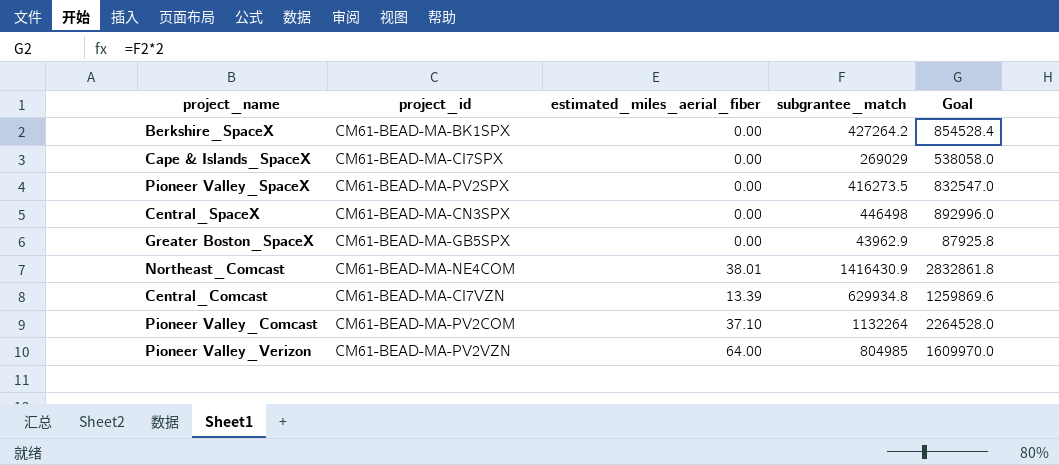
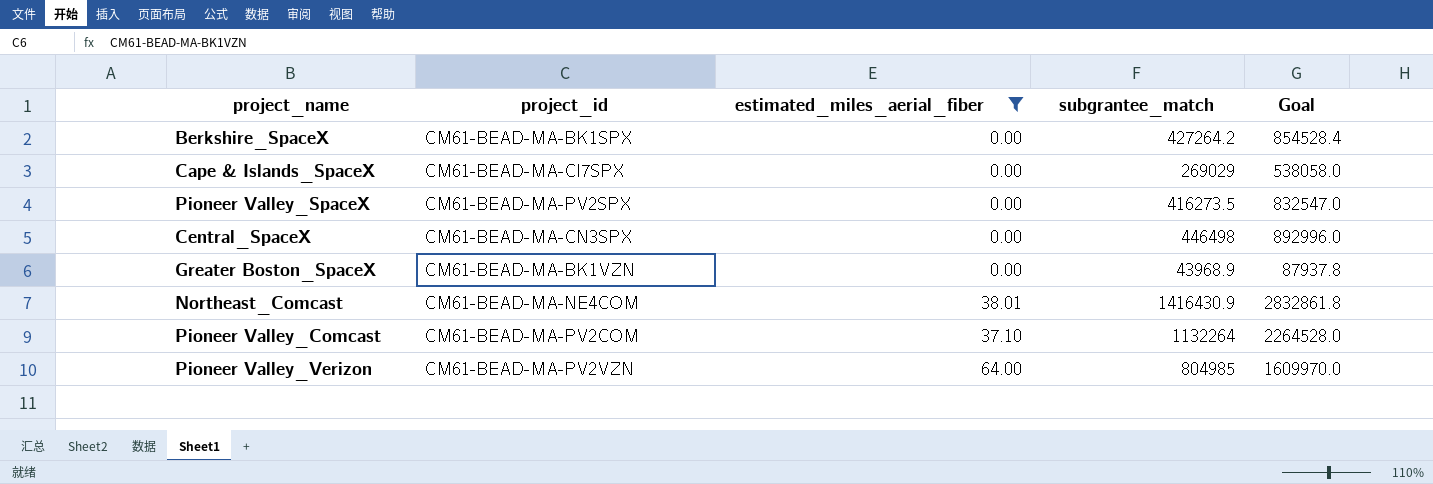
filter: none -> estimated_miles_aerial_fiber != 13.39
Greater Boston_SpaceX | project_id: CM61-BEAD-MA-GB5SPX -> CM61-BEAD-MA-BK1VZN
Greater Boston_SpaceX | subgrantee_match: 43962.9 -> 43968.9
Greater Boston_SpaceX | Goal: 87925.8 -> 87937.8

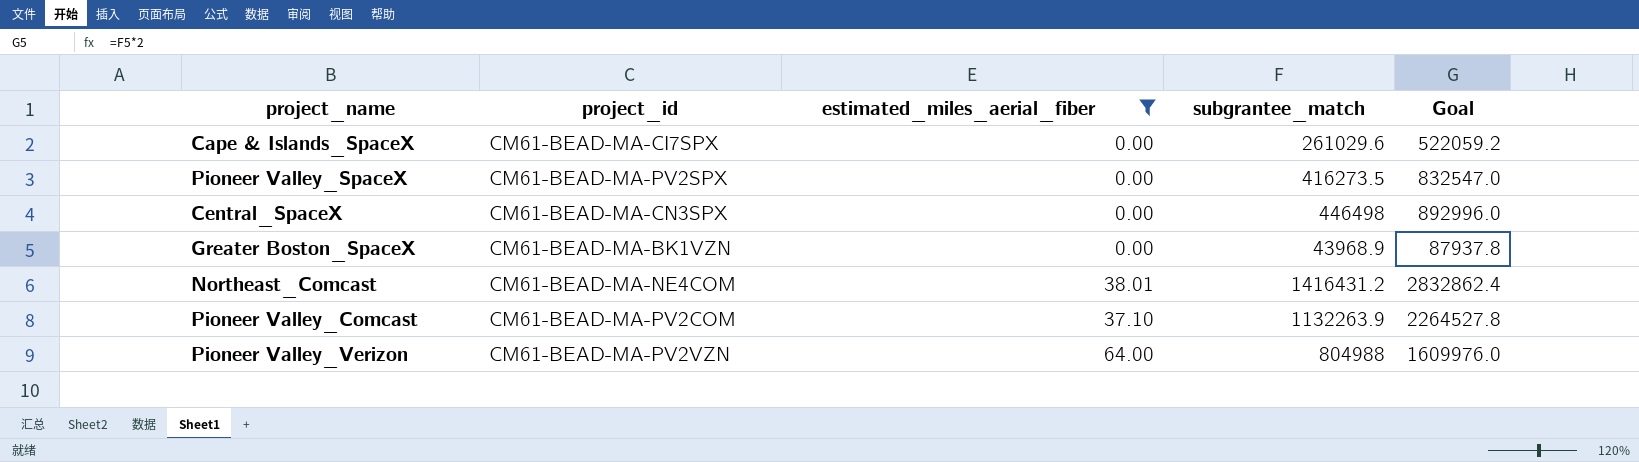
row Berkshire_SpaceX: CM61-BEAD-MA-BK1SPX | 0.00 | 427264.2 | 854528.4 -> none
Cape & Islands_SpaceX | subgrantee_match: 269029 -> 261029.6
Cape & Islands_SpaceX | Goal: 538058.0 -> 522059.2
Northeast_Comcast | subgrantee_match: 1416430.9 -> 1416431.2
Northeast_Comcast | Goal: 2832861.8 -> 2832862.4
Pioneer Valley_Comcast | subgrantee_match: 1132264 -> 1132263.9
Pioneer Valley_Comcast | Goal: 2264528.0 -> 2264527.8
Pioneer Valley_Verizon | subgrantee_match: 804985 -> 804988
Pioneer Valley_Verizon | Goal: 1609970.0 -> 1609976.0

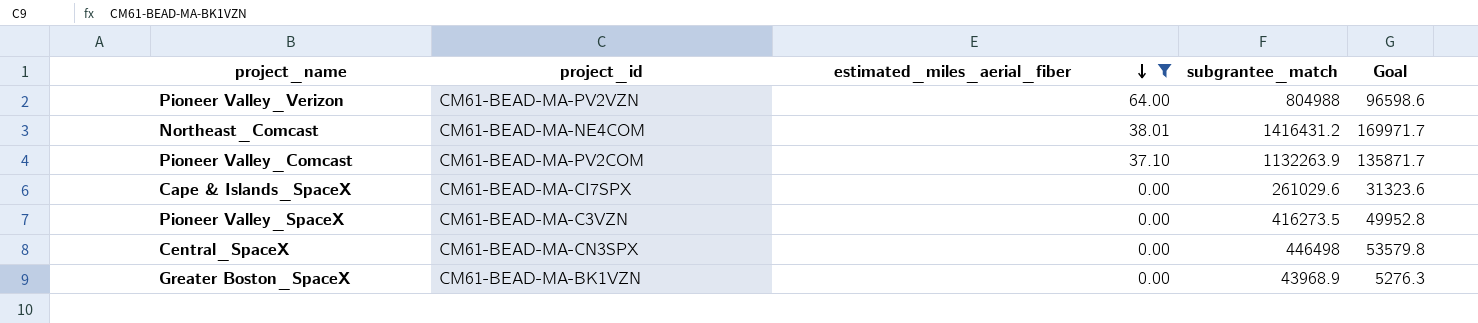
row order: none -> estimated_miles_aerial_fiber descending
column Goal | formula: [subgrantee_match] * 2 -> [subgrantee_match] * 0.12
Pioneer Valley_SpaceX | project_id: CM61-BEAD-MA-PV2SPX -> CM61-BEAD-MA-C3VZN

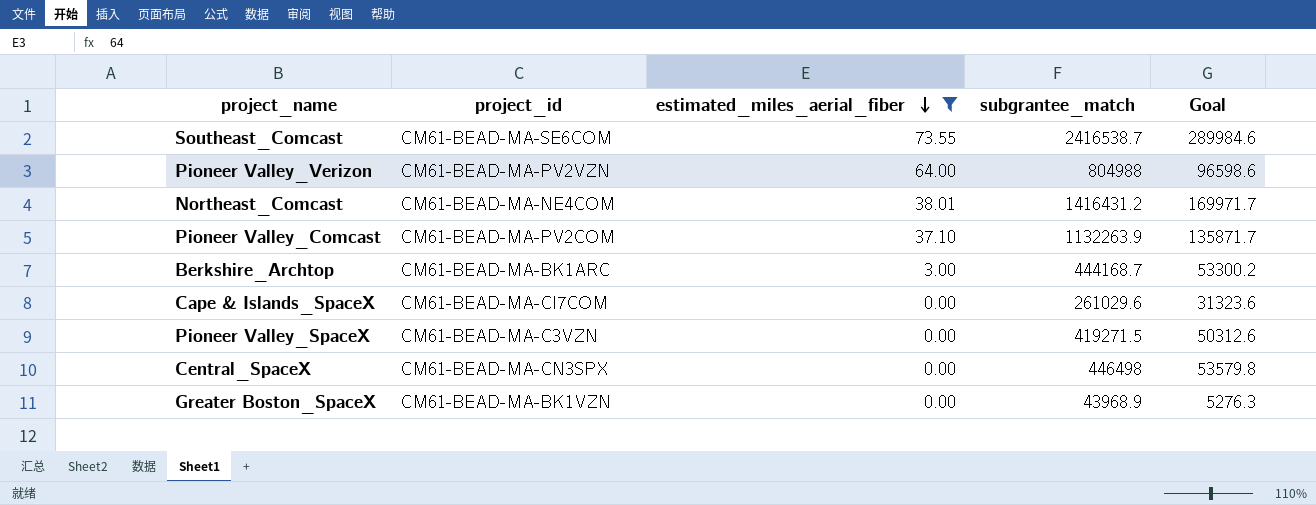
row Southeast_Comcast: none -> CM61-BEAD-MA-SE6COM | 73.55 | 2416538.7 | 289984.6
row Berkshire_Archtop: none -> CM61-BEAD-MA-BK1ARC | 3.00 | 444168.7 | 53300.2
Cape & Islands_SpaceX | project_id: CM61-BEAD-MA-CI7SPX -> CM61-BEAD-MA-CI7COM
Pioneer Valley_SpaceX | subgrantee_match: 416273.5 -> 419271.5
Pioneer Valley_SpaceX | Goal: 49952.8 -> 50312.6

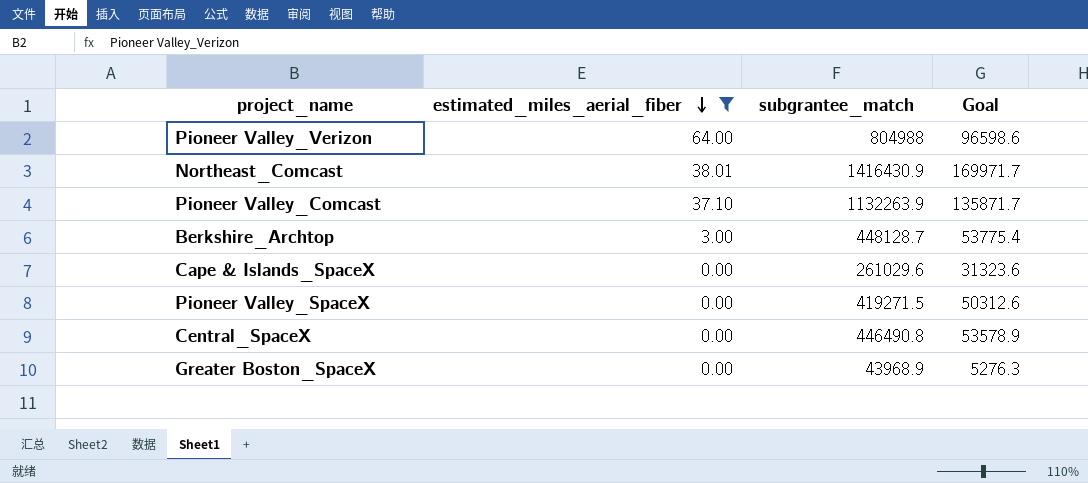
column project_id | position: 2 -> none
row Southeast_Comcast: CM61-BEAD-MA-SE6COM | 73.55 | 2416538.7 | 289984.6 -> none
Northeast_Comcast | subgrantee_match: 1416431.2 -> 1416430.9
Berkshire_Archtop | subgrantee_match: 444168.7 -> 448128.7
Berkshire_Archtop | Goal: 53300.2 -> 53775.4
Central_SpaceX | subgrantee_match: 446498 -> 446490.8
Central_SpaceX | Goal: 53579.8 -> 53578.9

